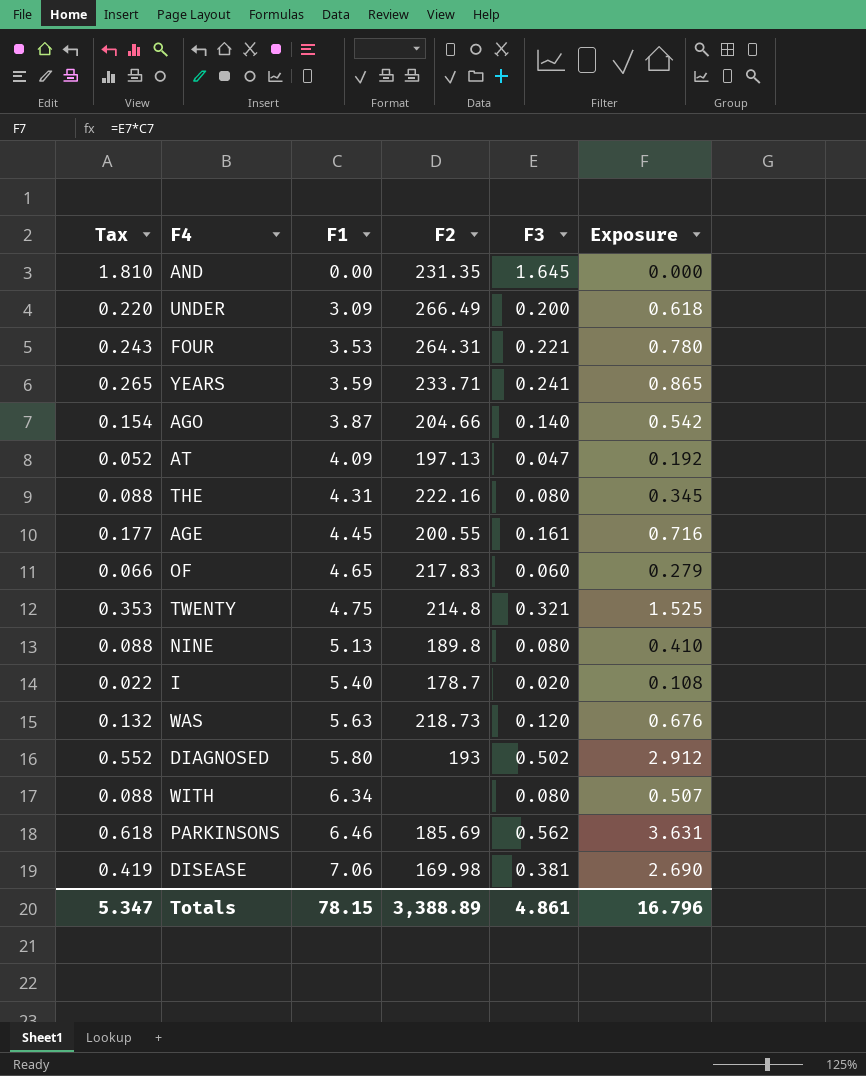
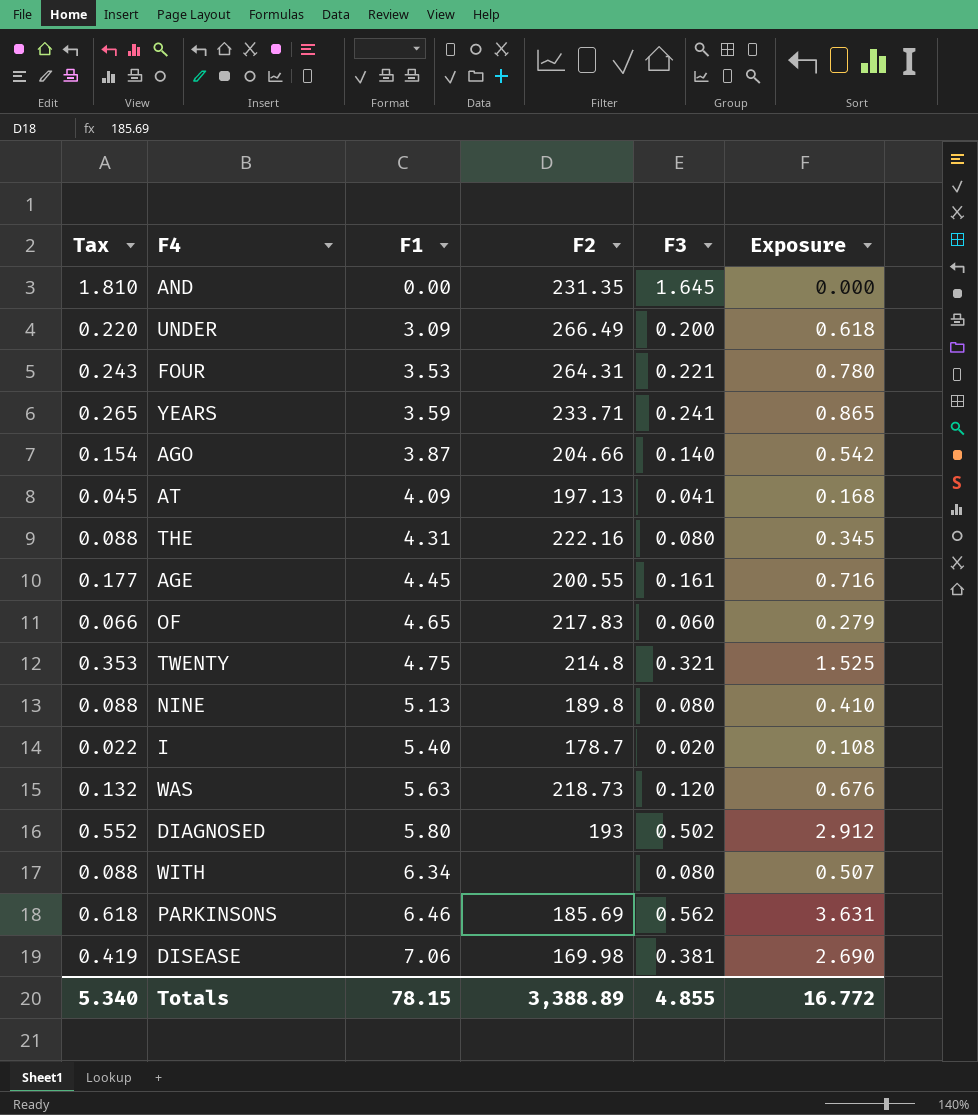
AT | Tax: 0.052 -> 0.045
AT | F3: 0.047 -> 0.041
AT | Exposure: 0.192 -> 0.168
Totals | Tax: 5.347 -> 5.340
Totals | F3: 4.861 -> 4.855
Totals | Exposure: 16.796 -> 16.772

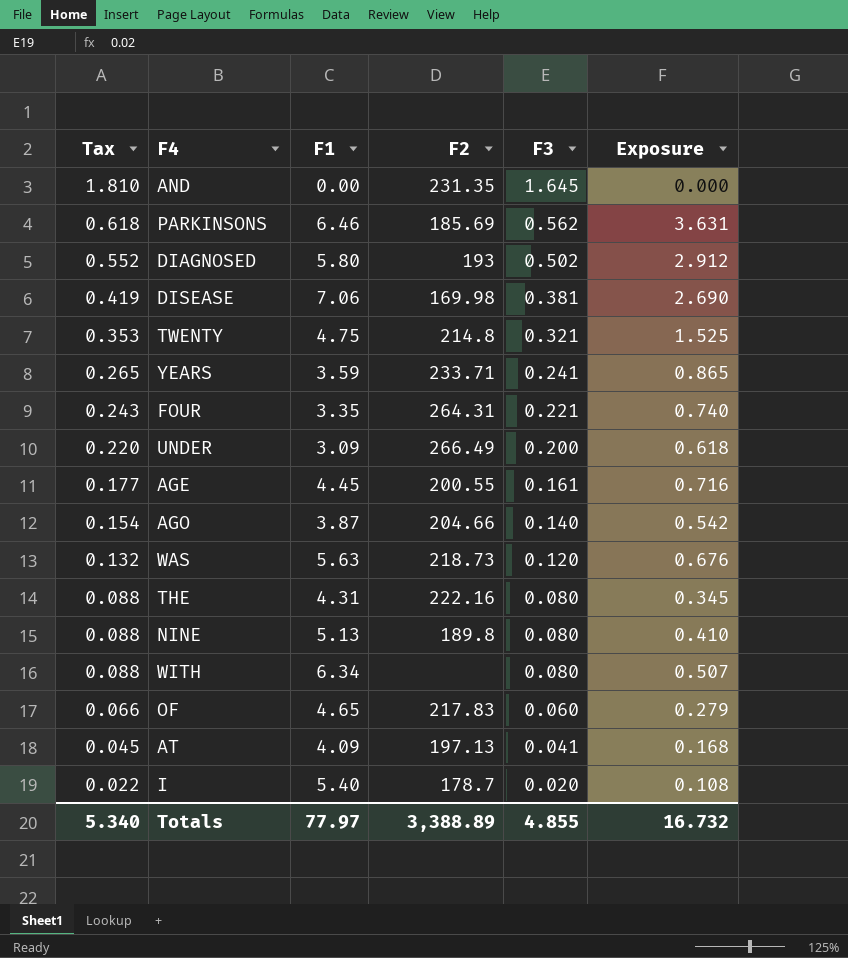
row order: F1 ascending -> Tax descending
FOUR | F1: 3.53 -> 3.35
FOUR | Exposure: 0.780 -> 0.740
Totals | F1: 78.15 -> 77.97
Totals | Exposure: 16.772 -> 16.732

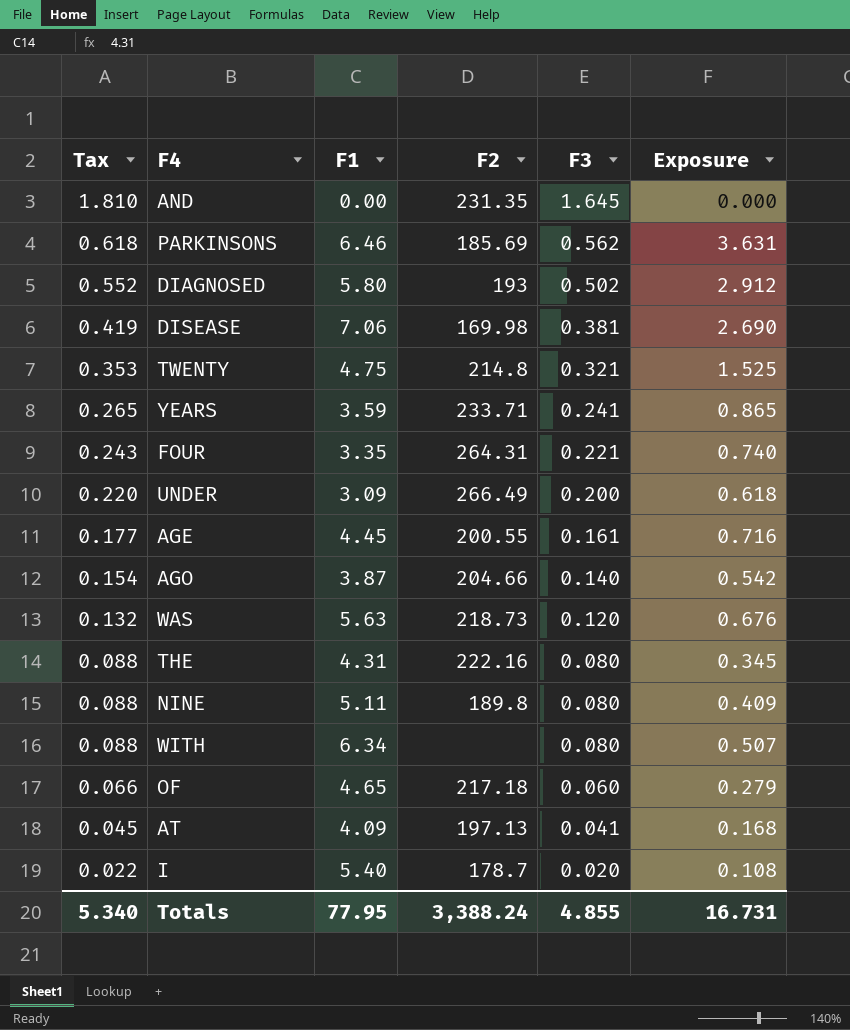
NINE | F1: 5.13 -> 5.11
NINE | Exposure: 0.410 -> 0.409
OF | F2: 217.83 -> 217.18
Totals | F1: 77.97 -> 77.95
Totals | F2: 3,388.89 -> 3,388.24
Totals | Exposure: 16.732 -> 16.731

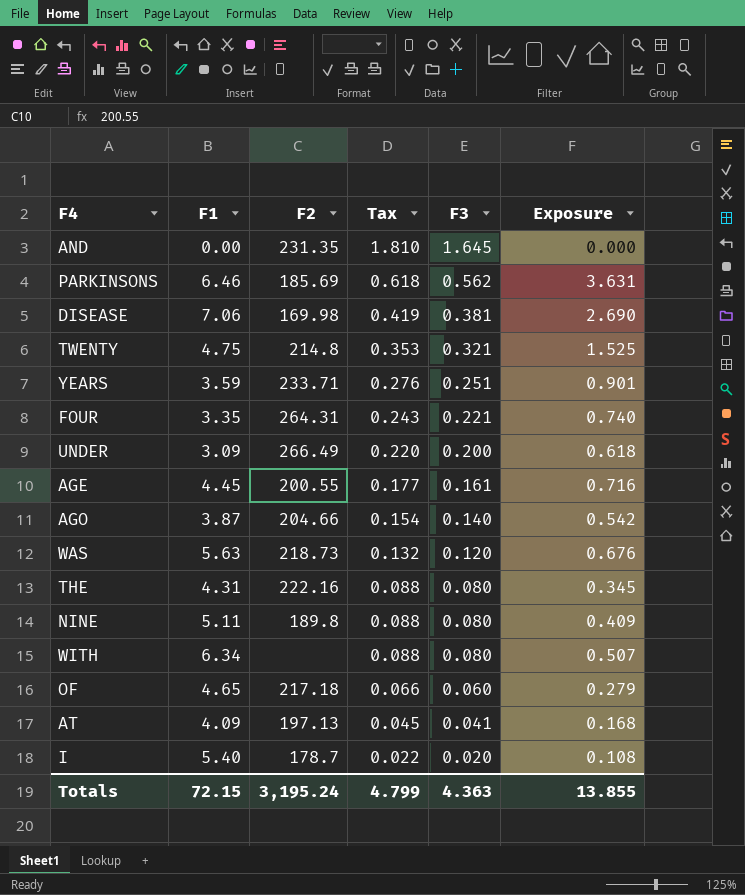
column Tax | position: 1 -> 4
row DIAGNOSED: 0.552 | 5.80 | 193 | 0.502 | 2.912 -> none
YEARS | Tax: 0.265 -> 0.276
YEARS | F3: 0.241 -> 0.251
YEARS | Exposure: 0.865 -> 0.901
Totals | F1: 77.95 -> 72.15
Totals | F2: 3,388.24 -> 3,195.24
Totals | Tax: 5.340 -> 4.799
Totals | F3: 4.855 -> 4.363
Totals | Exposure: 16.731 -> 13.855

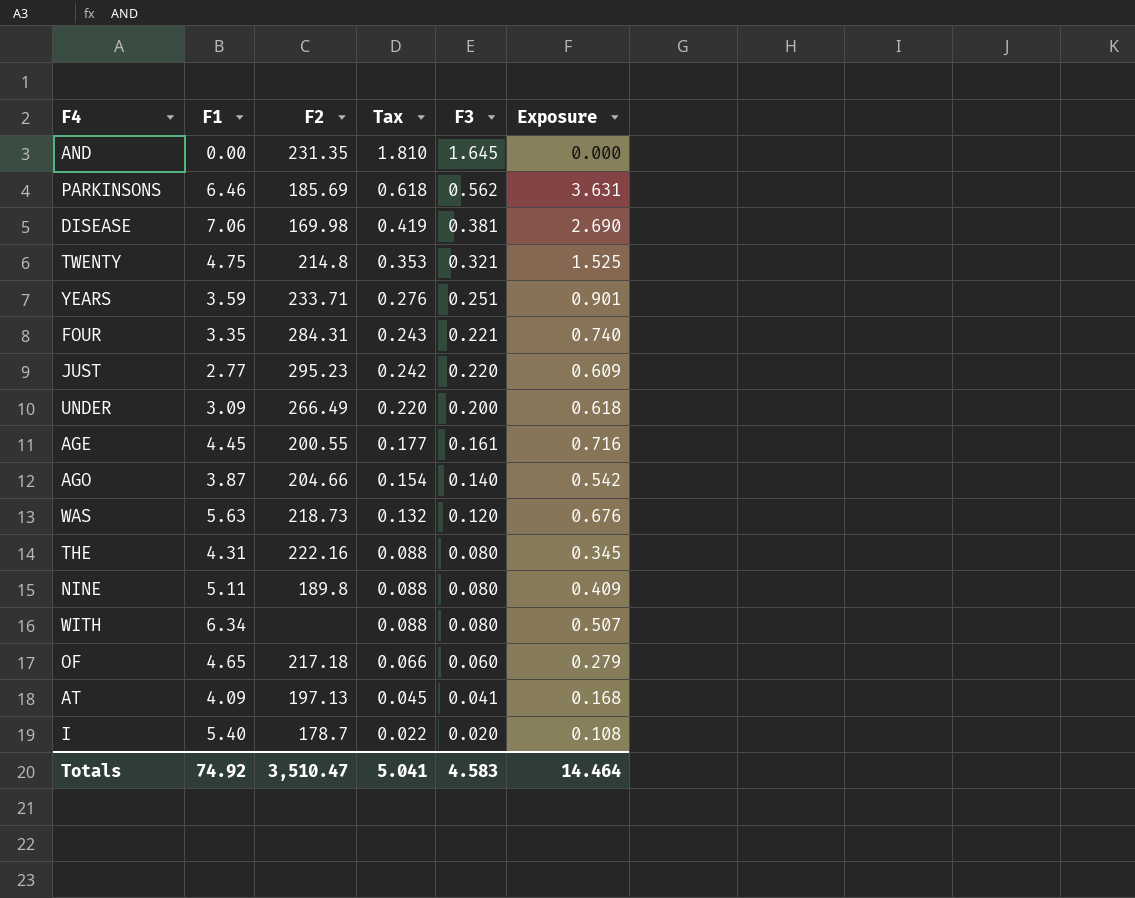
FOUR | F2: 264.31 -> 284.31
row JUST: none -> 2.77 | 295.23 | 0.242 | 0.220 | 0.609
Totals | F1: 72.15 -> 74.92
Totals | F2: 3,195.24 -> 3,510.47
Totals | Tax: 4.799 -> 5.041
Totals | F3: 4.363 -> 4.583
Totals | Exposure: 13.855 -> 14.464

